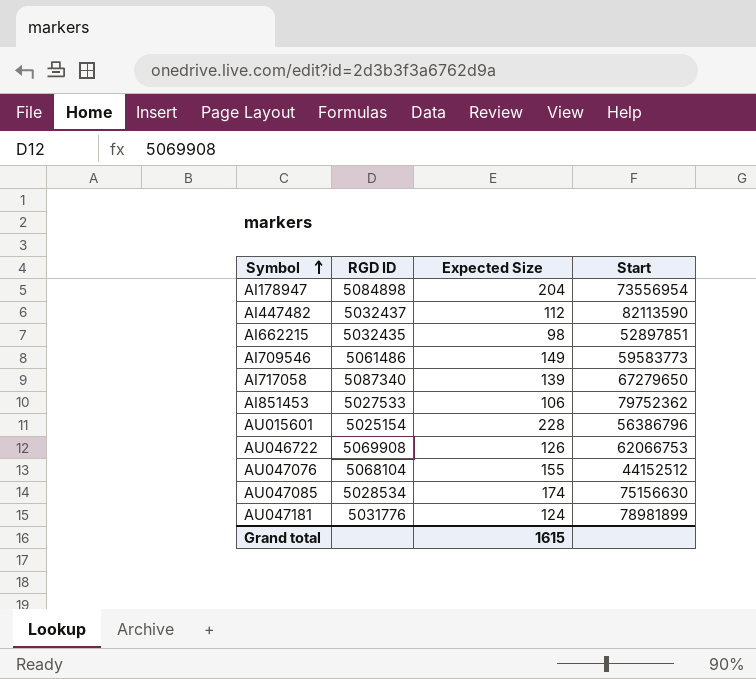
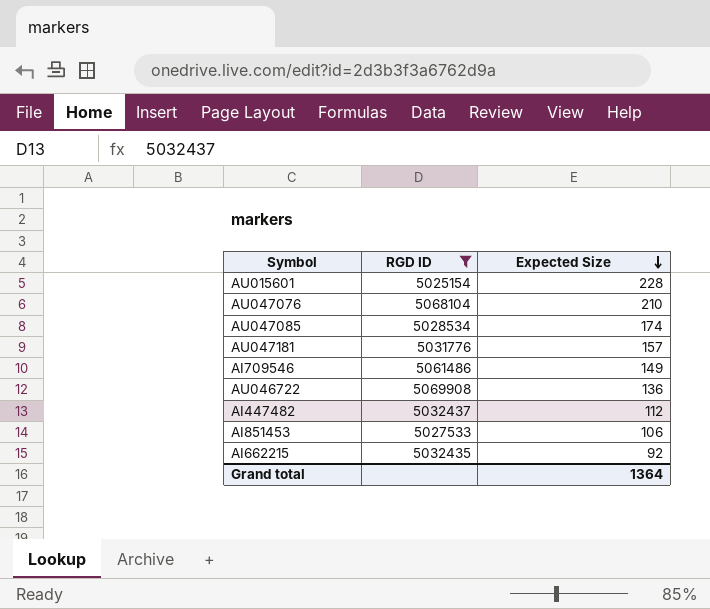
filter: none -> RGD ID <= 5069908
row order: Symbol ascending -> Expected Size descending
column Start | position: 4 -> none
AU047076 | Expected Size: 155 -> 210
AU047181 | Expected Size: 124 -> 157
AU046722 | Expected Size: 126 -> 136
AI662215 | Expected Size: 98 -> 92
Grand total | Expected Size: 1615 -> 1364

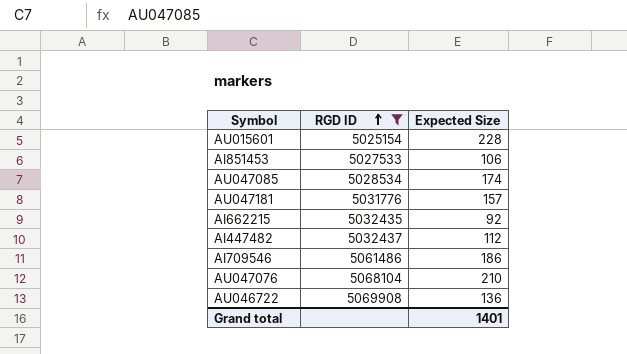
row order: Expected Size descending -> RGD ID ascending
AI709546 | Expected Size: 149 -> 186
Grand total | Expected Size: 1364 -> 1401

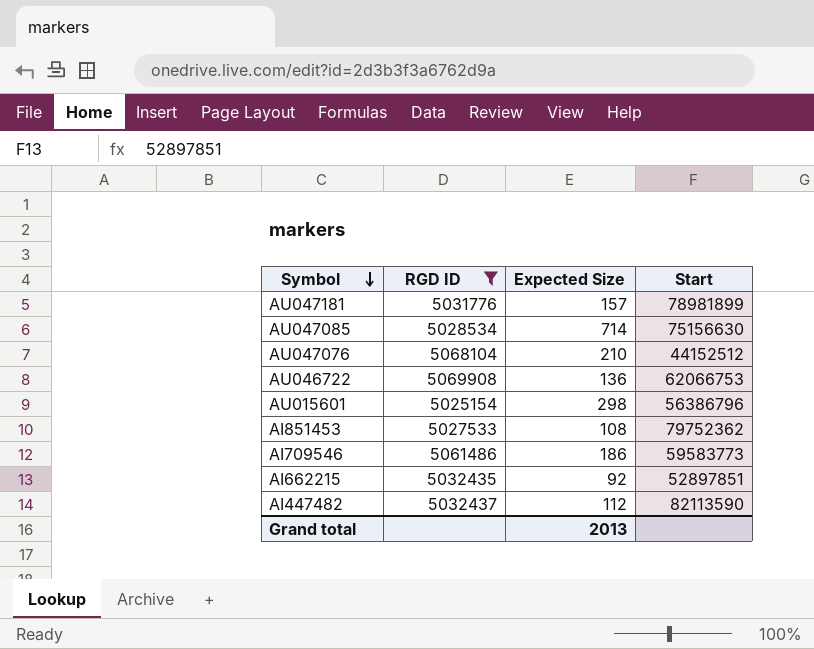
row order: RGD ID ascending -> Symbol descending
column Start | position: none -> 4
AU047085 | Expected Size: 174 -> 714
AU015601 | Expected Size: 228 -> 298
AI851453 | Expected Size: 106 -> 108
Grand total | Expected Size: 1401 -> 2013

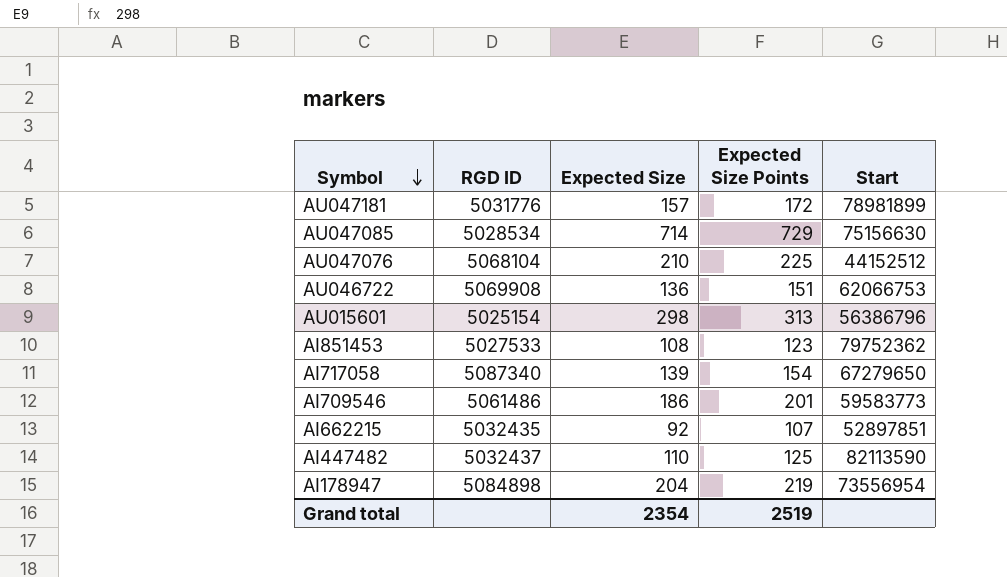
filter: RGD ID <= 5069908 -> none
column Expected Size Points | formula: none -> [Expected Size] + 15
AI447482 | Expected Size: 112 -> 110
Grand total | Expected Size: 2013 -> 2354

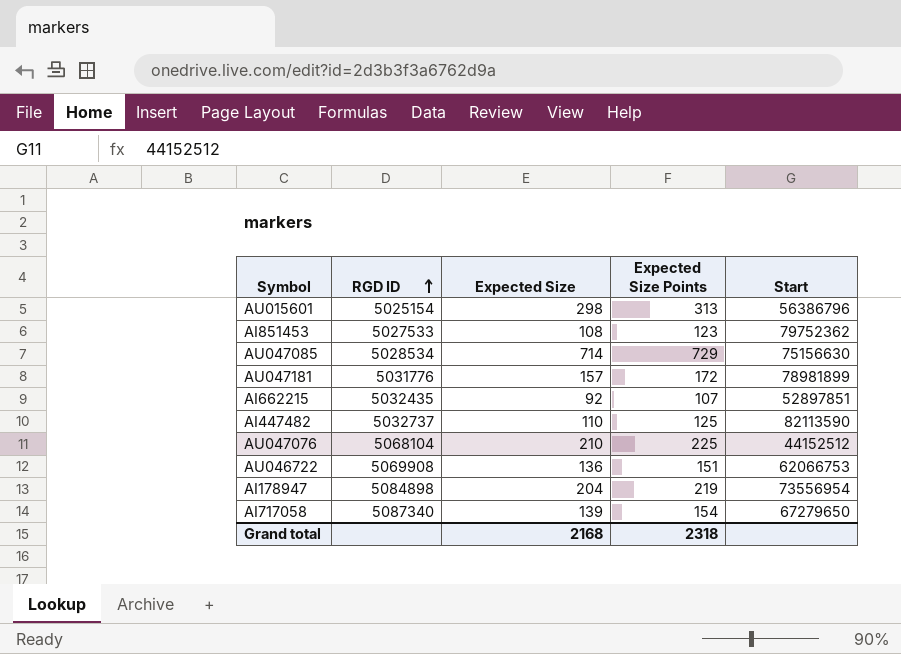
row order: Symbol descending -> RGD ID ascending
row AI709546: 5061486 | 186 | 201 | 59583773 -> none
AI447482 | RGD ID: 5032437 -> 5032737
Grand total | Expected Size: 2354 -> 2168
Grand total | Expected Size Points: 2519 -> 2318

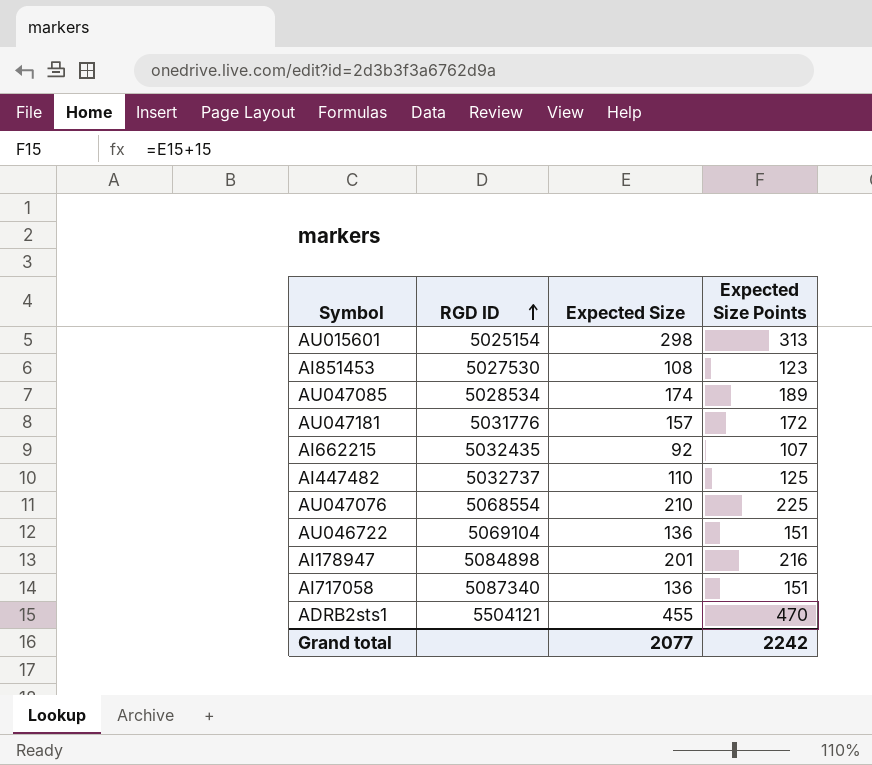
column Start | position: 5 -> none
AI851453 | RGD ID: 5027533 -> 5027530
AU047085 | Expected Size: 714 -> 174
AU047085 | Expected Size Points: 729 -> 189
AU047076 | RGD ID: 5068104 -> 5068554
AU046722 | RGD ID: 5069908 -> 5069104
AI178947 | Expected Size: 204 -> 201
AI178947 | Expected Size Points: 219 -> 216
AI717058 | Expected Size: 139 -> 136
AI717058 | Expected Size Points: 154 -> 151
row ADRB2sts1: none -> 5504121 | 455 | 470
Grand total | Expected Size: 2168 -> 2077
Grand total | Expected Size Points: 2318 -> 2242

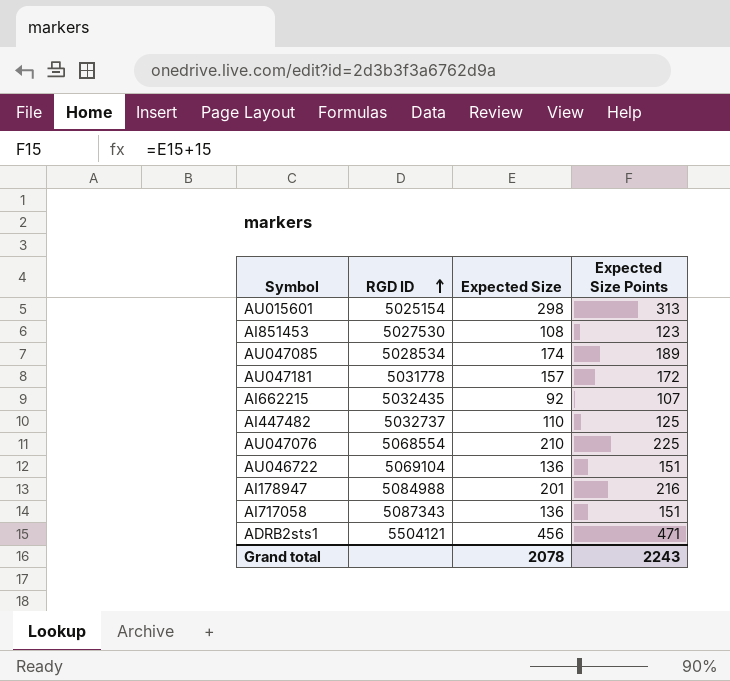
AU047181 | RGD ID: 5031776 -> 5031778
AI178947 | RGD ID: 5084898 -> 5084988
AI717058 | RGD ID: 5087340 -> 5087343
ADRB2sts1 | Expected Size: 455 -> 456
ADRB2sts1 | Expected Size Points: 470 -> 471
Grand total | Expected Size: 2077 -> 2078
Grand total | Expected Size Points: 2242 -> 2243

